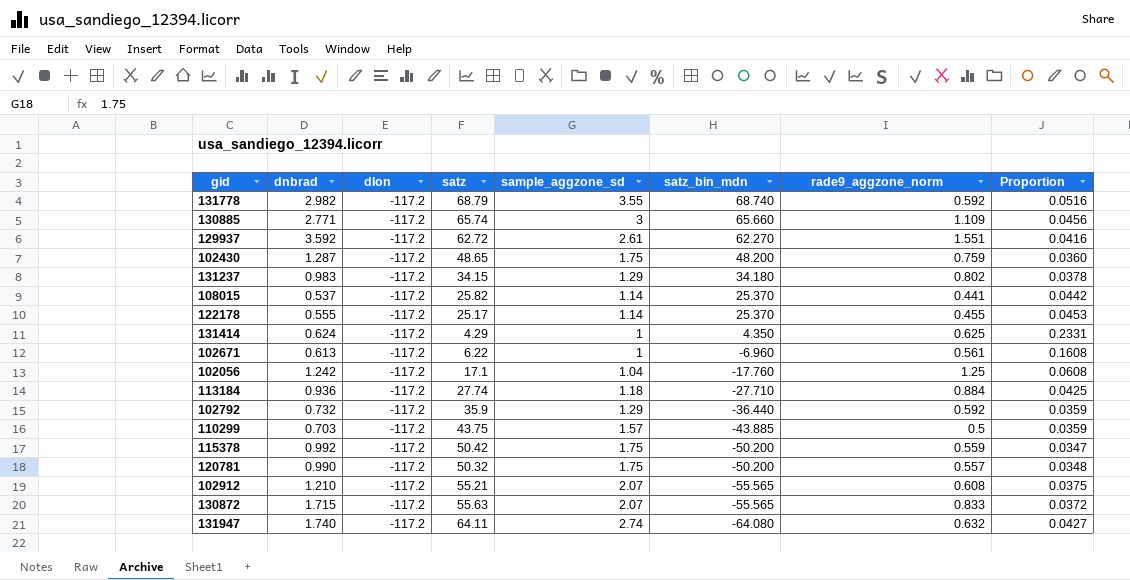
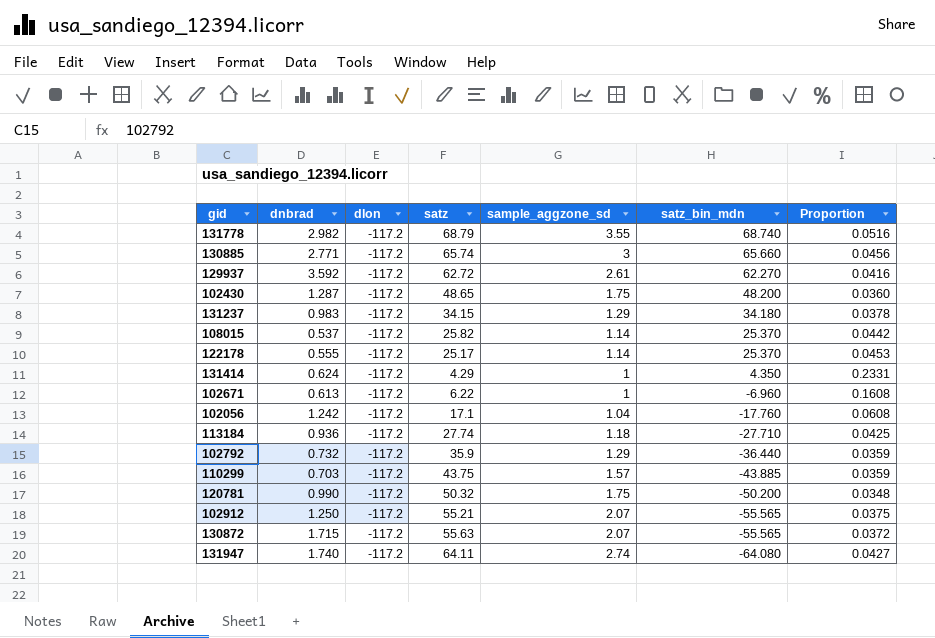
column rade9_aggzone_norm | position: 7 -> none
row 115378: 0.992 | -117.2 | 50.42 | 1.75 | -50.200 | 0.559 | 0.0347 -> none
102912 | dnbrad: 1.210 -> 1.250

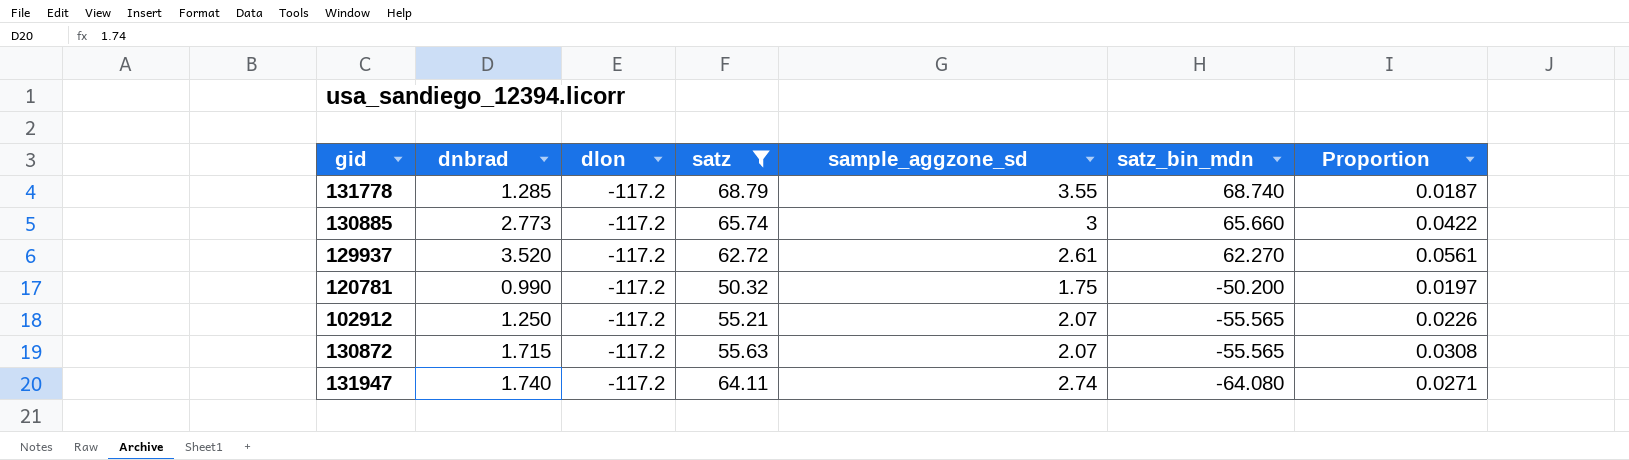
filter: none -> satz >= 50.32
column Proportion | formula: [sample_aggzone_sd] / [satz] -> [dnbrad] / [satz]
131778 | dnbrad: 2.982 -> 1.285
130885 | dnbrad: 2.771 -> 2.773
129937 | dnbrad: 3.592 -> 3.520

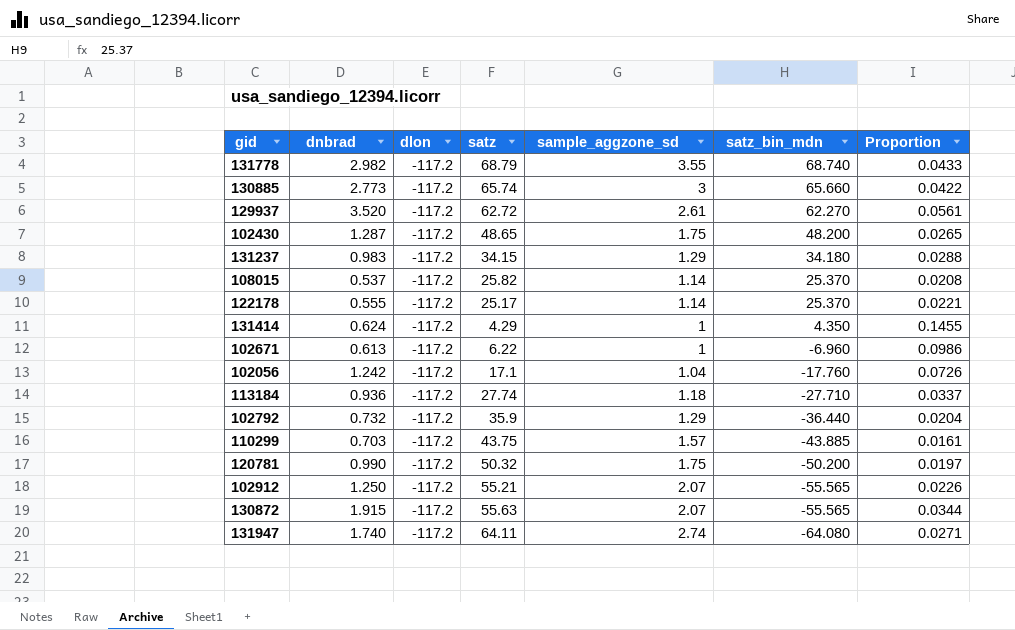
filter: satz >= 50.32 -> none
131778 | dnbrad: 1.285 -> 2.982
131778 | Proportion: 0.0187 -> 0.0433
130872 | dnbrad: 1.715 -> 1.915
130872 | Proportion: 0.0308 -> 0.0344

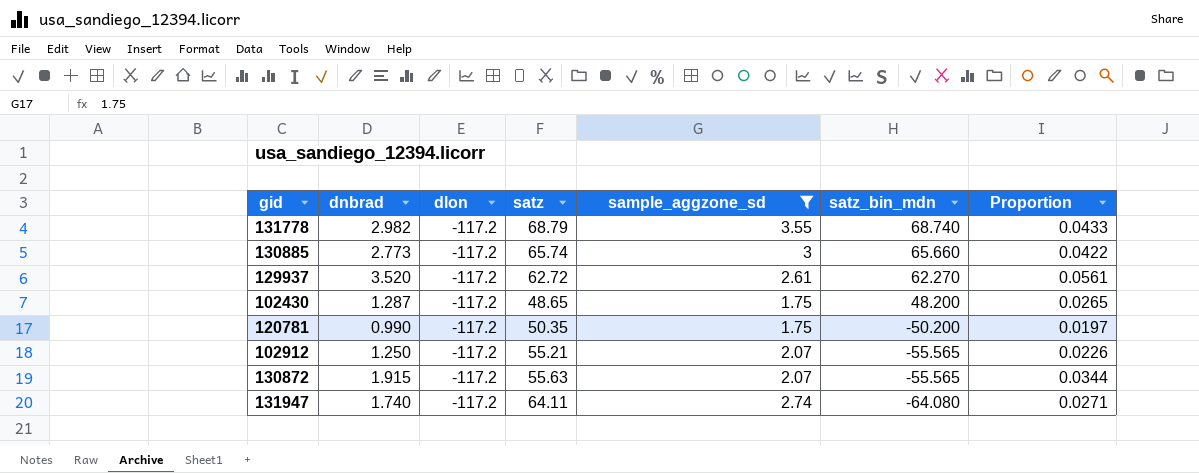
filter: none -> sample_aggzone_sd >= 1.75
120781 | satz: 50.32 -> 50.35

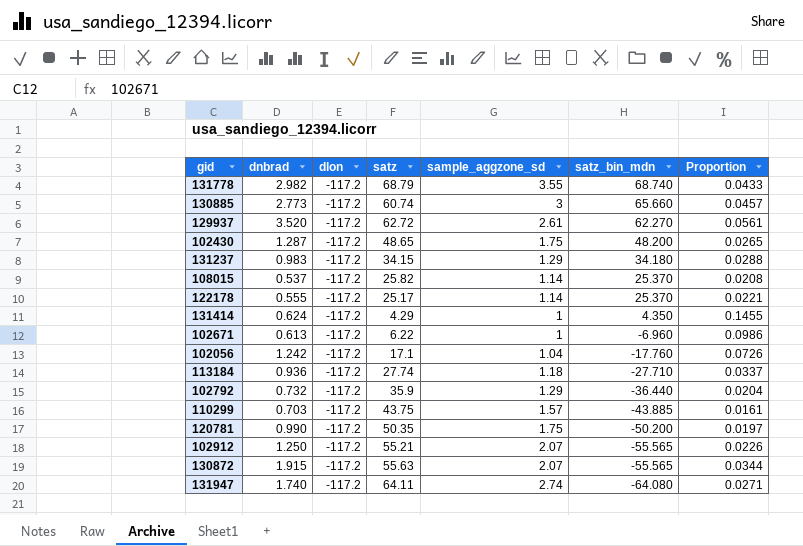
filter: sample_aggzone_sd >= 1.75 -> none
130885 | satz: 65.74 -> 60.74
130885 | Proportion: 0.0422 -> 0.0457

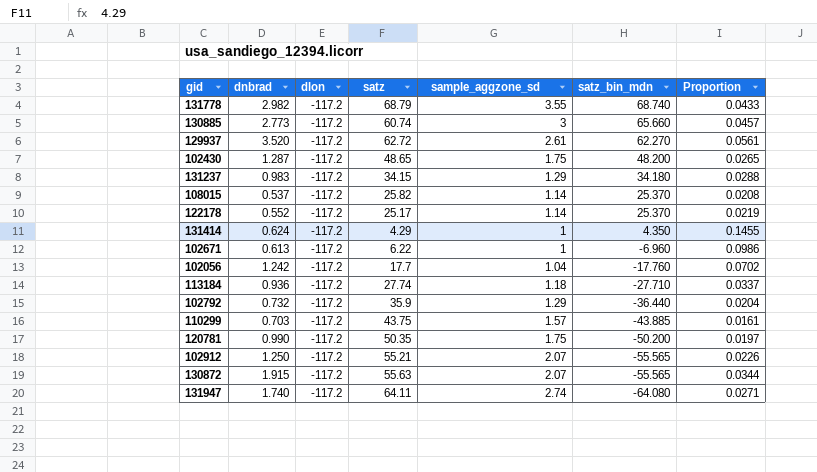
122178 | dnbrad: 0.555 -> 0.552
122178 | Proportion: 0.0221 -> 0.0219
102056 | satz: 17.1 -> 17.7
102056 | Proportion: 0.0726 -> 0.0702

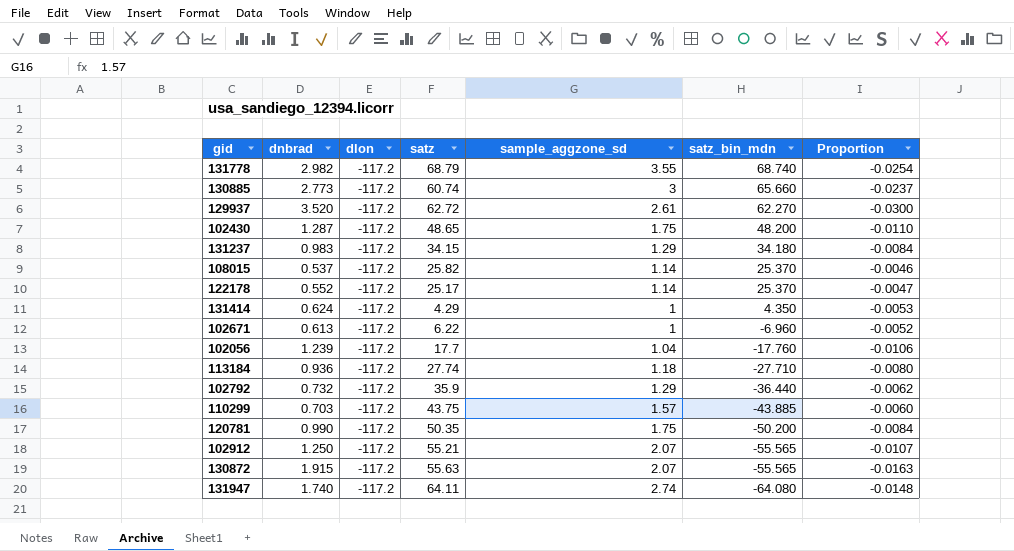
column Proportion | formula: [dnbrad] / [satz] -> [dnbrad] / [dlon]
102056 | dnbrad: 1.242 -> 1.239

